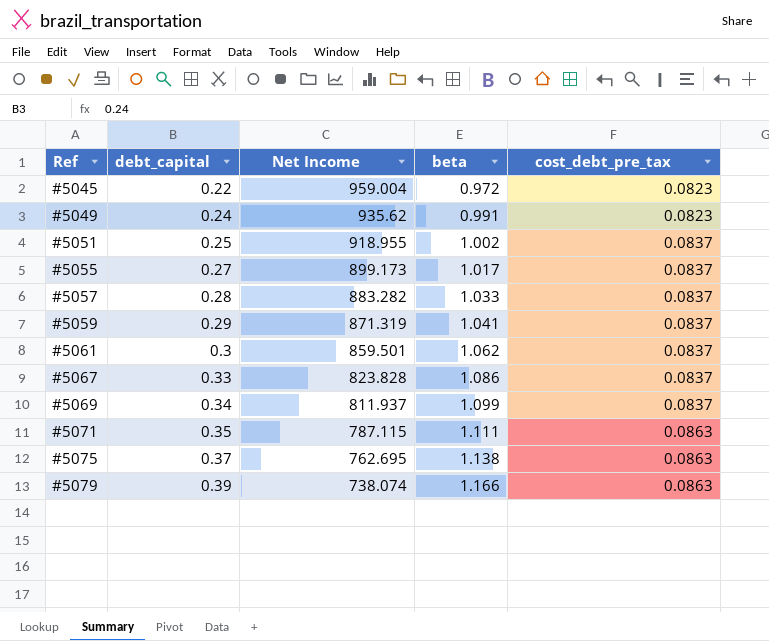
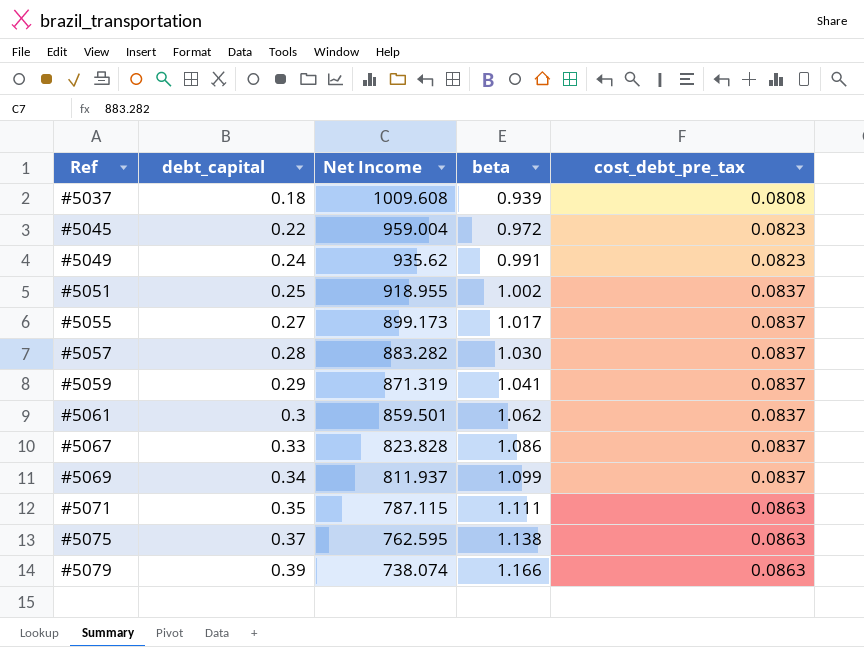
row #5037: none -> 0.18 | 1009.608 | 0.939 | 0.0808
#5057 | beta: 1.033 -> 1.030
#5075 | Net Income: 762.695 -> 762.595

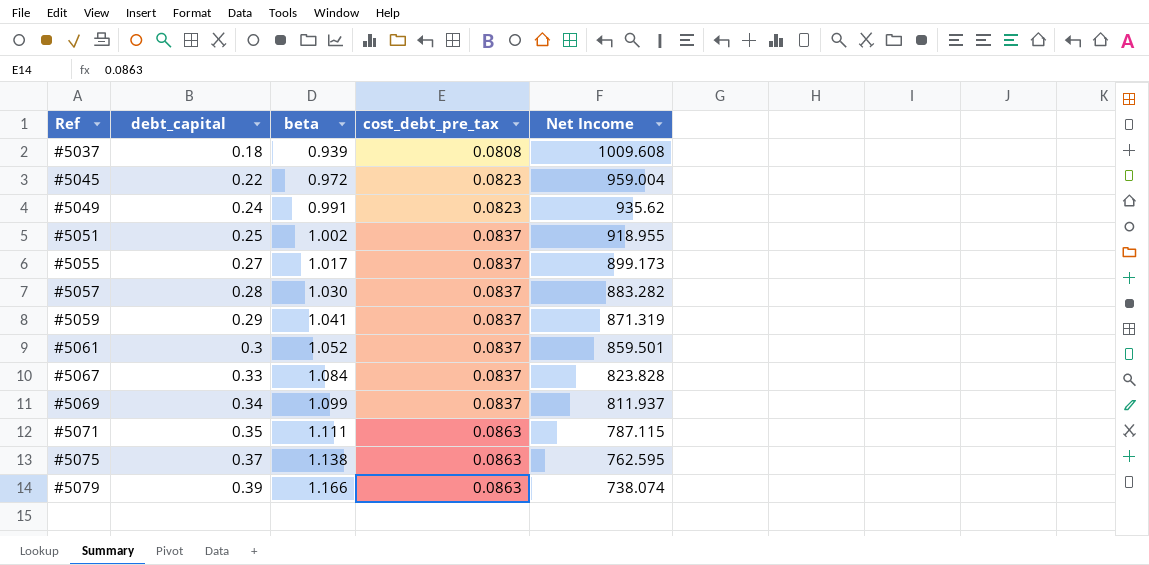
column Net Income | position: 3 -> 5
#5061 | beta: 1.062 -> 1.052
#5067 | beta: 1.086 -> 1.084

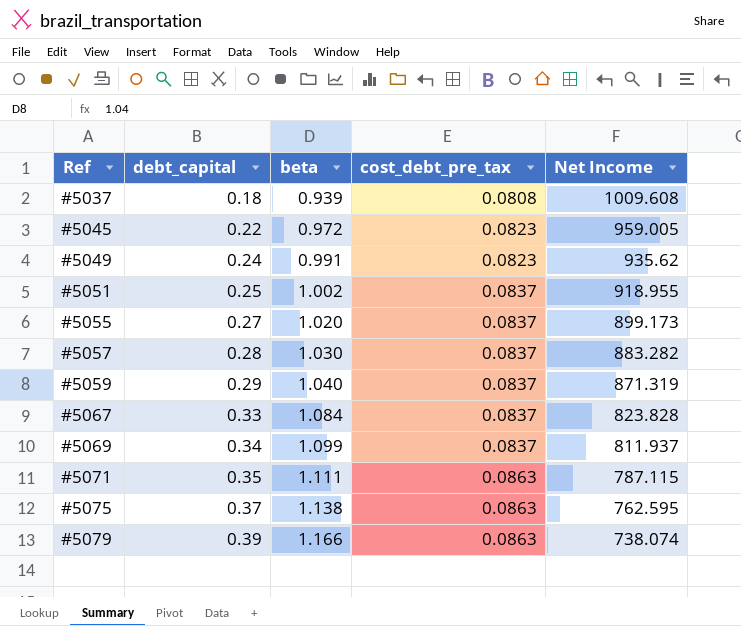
row #5061: 0.3 | 1.052 | 0.0837 | 859.501 -> none
#5045 | Net Income: 959.004 -> 959.005
#5055 | beta: 1.017 -> 1.020
#5059 | beta: 1.041 -> 1.040

